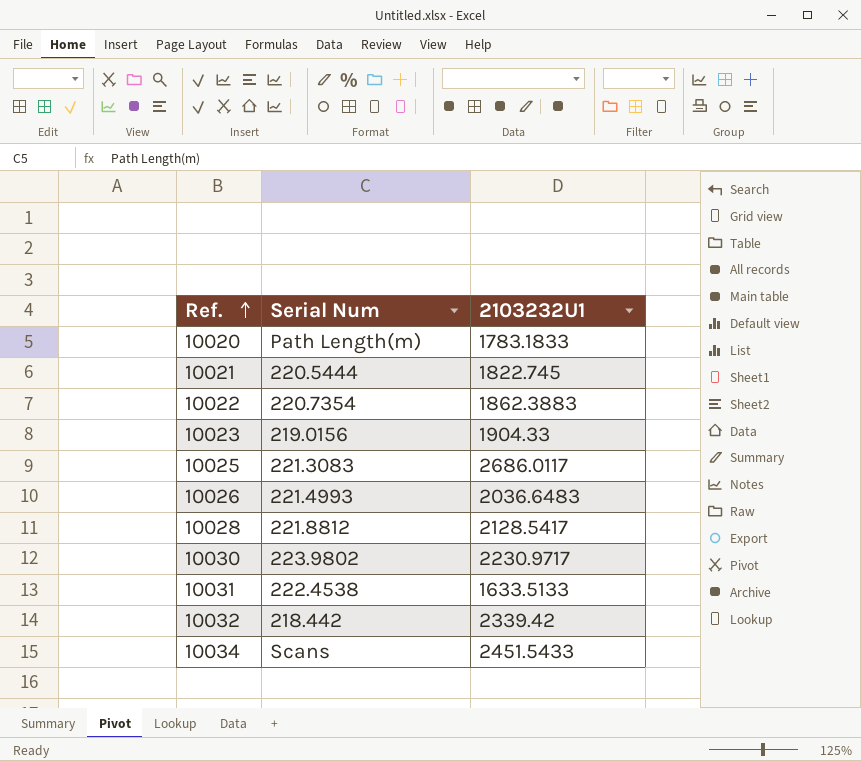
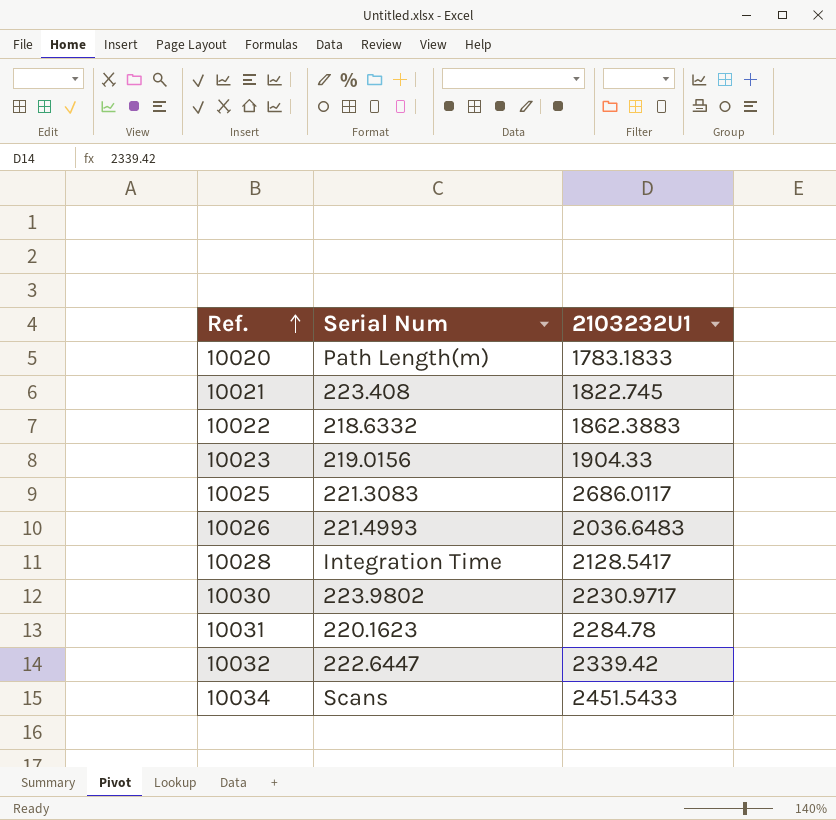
10021 | Serial Num: 220.5444 -> 223.408
10022 | Serial Num: 220.7354 -> 218.6332
10028 | Serial Num: 221.8812 -> Integration Time
10031 | Serial Num: 222.4538 -> 220.1623
10031 | 2103232U1: 1633.5133 -> 2284.78
10032 | Serial Num: 218.442 -> 222.6447

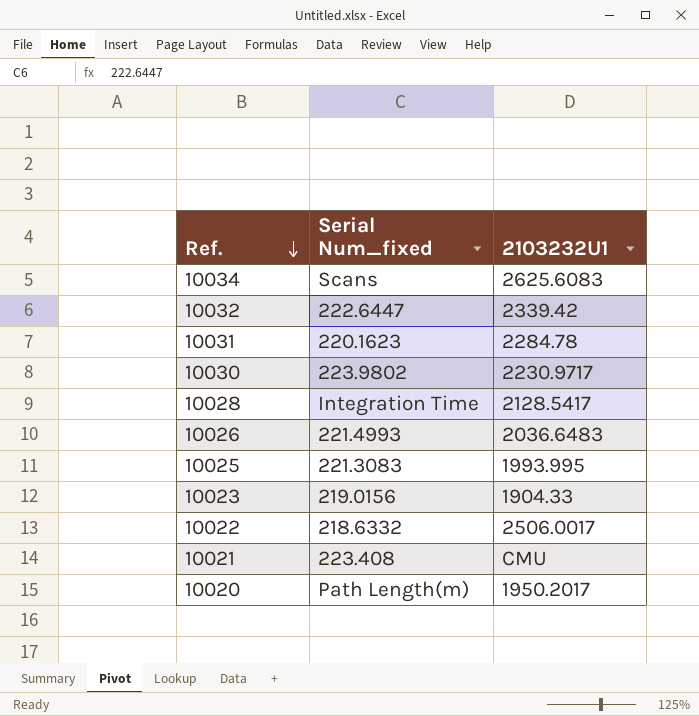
row order: Ref. ascending -> Ref. descending
column name: Serial Num -> Serial Num_fixed
10034 | 2103232U1: 2451.5433 -> 2625.6083
10025 | 2103232U1: 2686.0117 -> 1993.995
10022 | 2103232U1: 1862.3883 -> 2506.0017
10021 | 2103232U1: 1822.745 -> CMU
10020 | 2103232U1: 1783.1833 -> 1950.2017

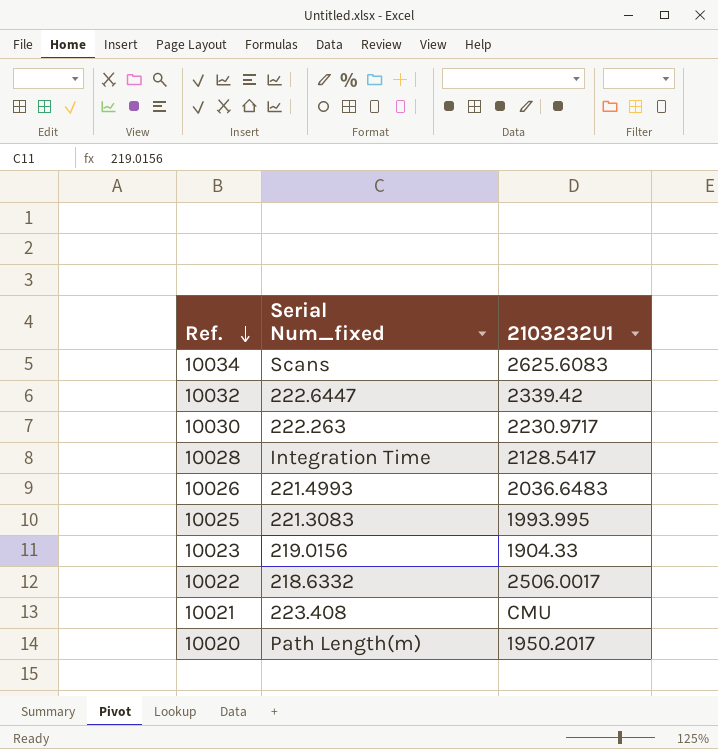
row 10031: 220.1623 | 2284.78 -> none
10030 | Serial Num_fixed: 223.9802 -> 222.263

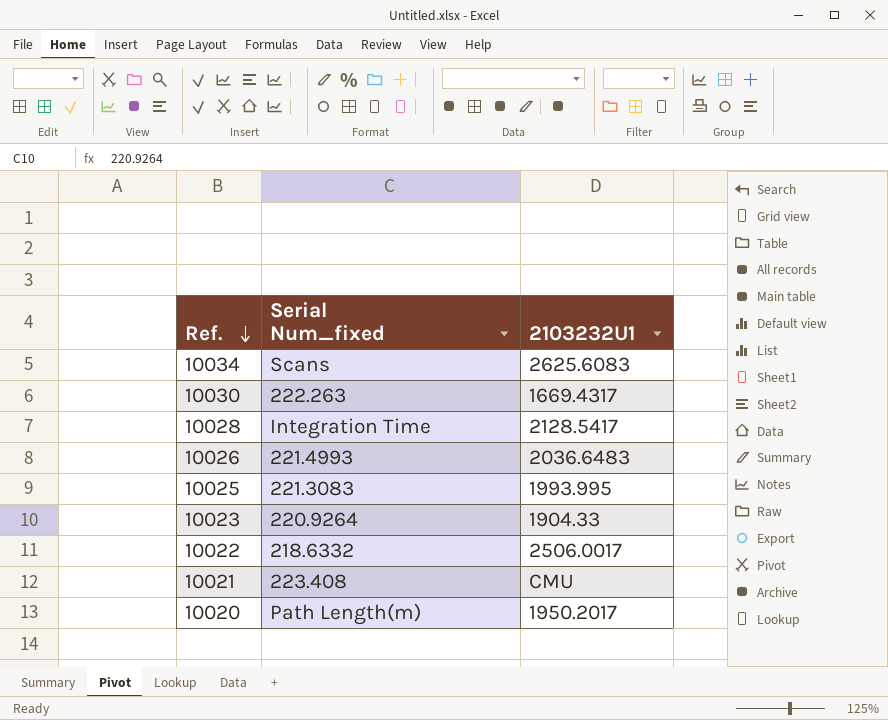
row 10032: 222.6447 | 2339.42 -> none
10030 | 2103232U1: 2230.9717 -> 1669.4317
10023 | Serial Num_fixed: 219.0156 -> 220.9264

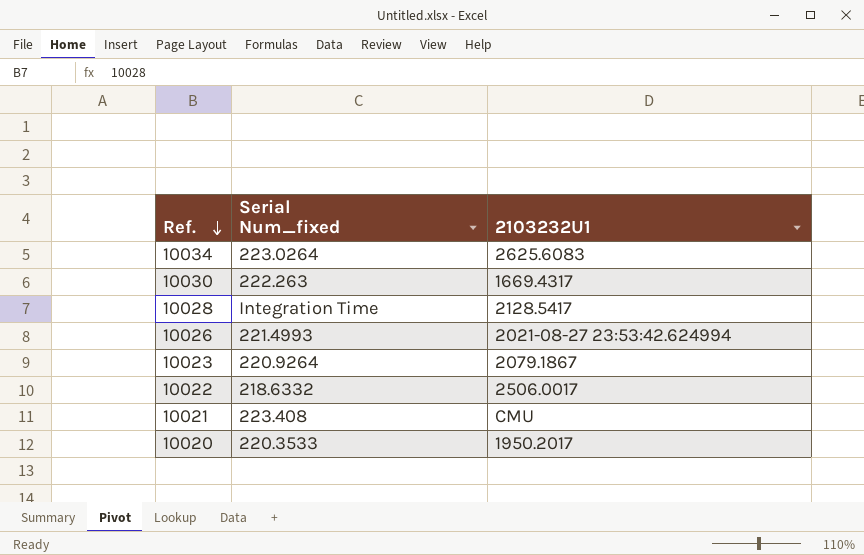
row 10025: 221.3083 | 1993.995 -> none
10034 | Serial Num_fixed: Scans -> 223.0264
10026 | 2103232U1: 2036.6483 -> 2021-08-27 23:53:42.624994
10023 | 2103232U1: 1904.33 -> 2079.1867
10020 | Serial Num_fixed: Path Length(m) -> 220.3533

